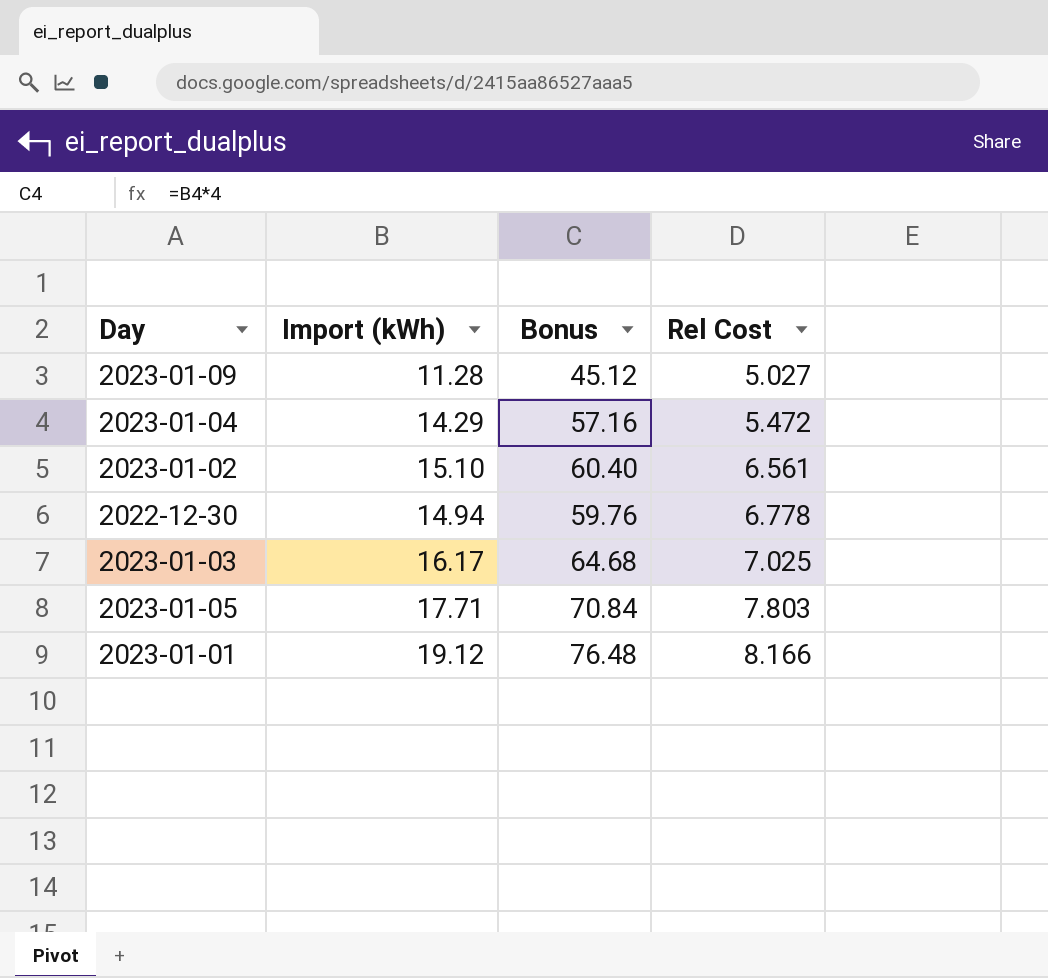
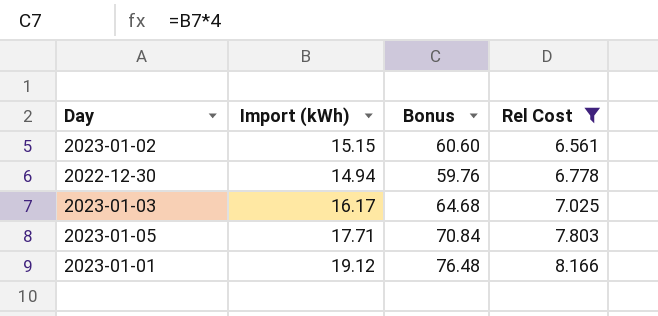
filter: none -> Rel Cost >= 6.561
2023-01-02 | Import (kWh): 15.10 -> 15.15
2023-01-02 | Bonus: 60.40 -> 60.60

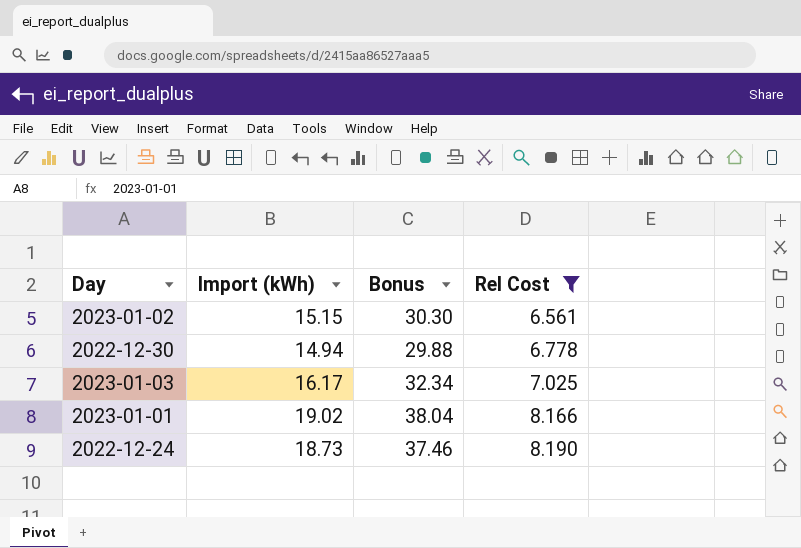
column Bonus | formula: [Import (kWh)] * 4 -> [Import (kWh)] * 2
row 2023-01-05: 17.71 | 70.84 | 7.803 -> none
2023-01-01 | Import (kWh): 19.12 -> 19.02
row 2022-12-24: none -> 18.73 | 37.46 | 8.190

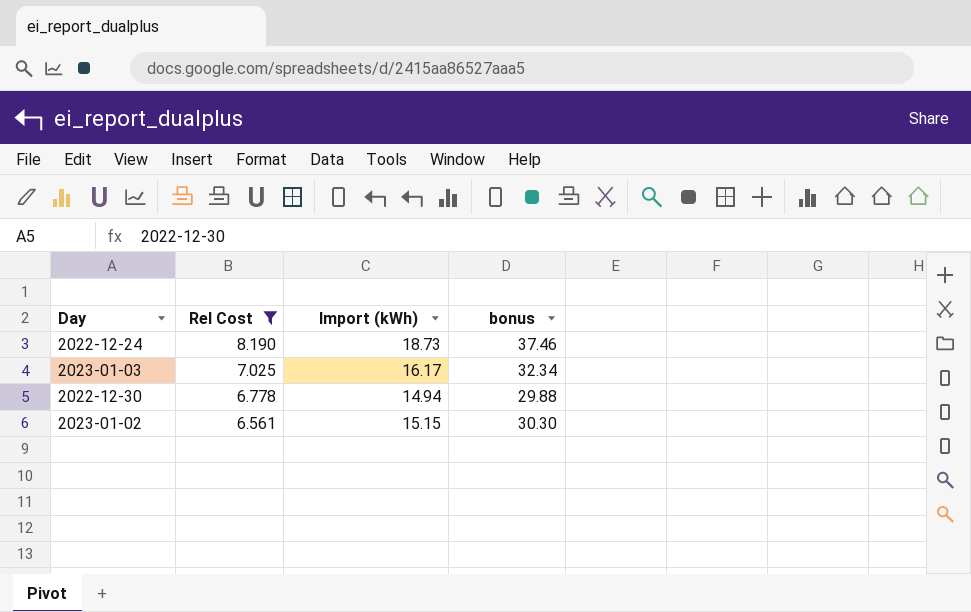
row order: Rel Cost ascending -> Rel Cost descending
column Rel Cost | position: 4 -> 2
column name: Bonus -> bonus
row 2023-01-01: 19.02 | 38.04 | 8.166 -> none

